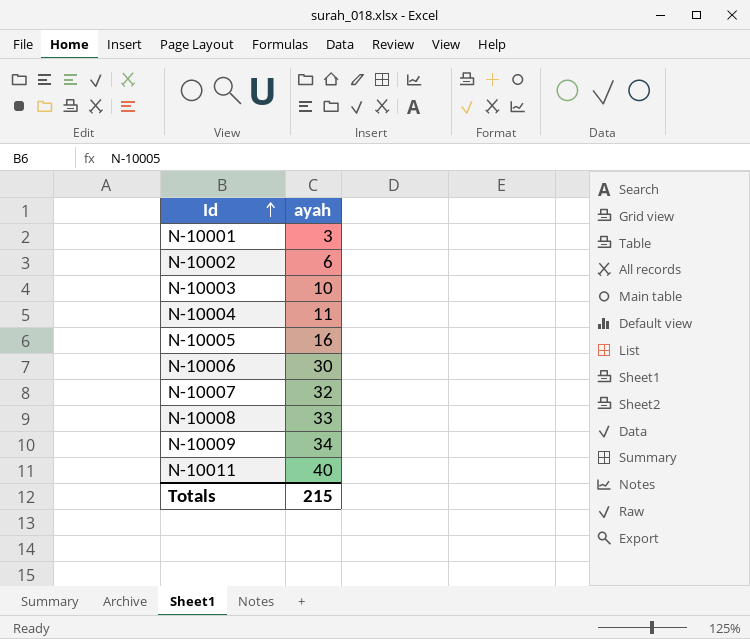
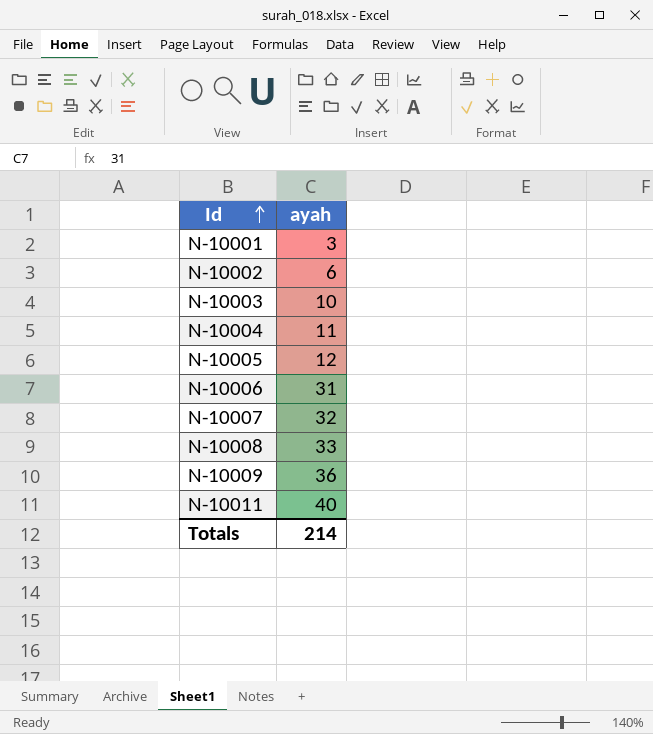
N-10005 | ayah: 16 -> 12
N-10006 | ayah: 30 -> 31
N-10009 | ayah: 34 -> 36
Totals | ayah: 215 -> 214

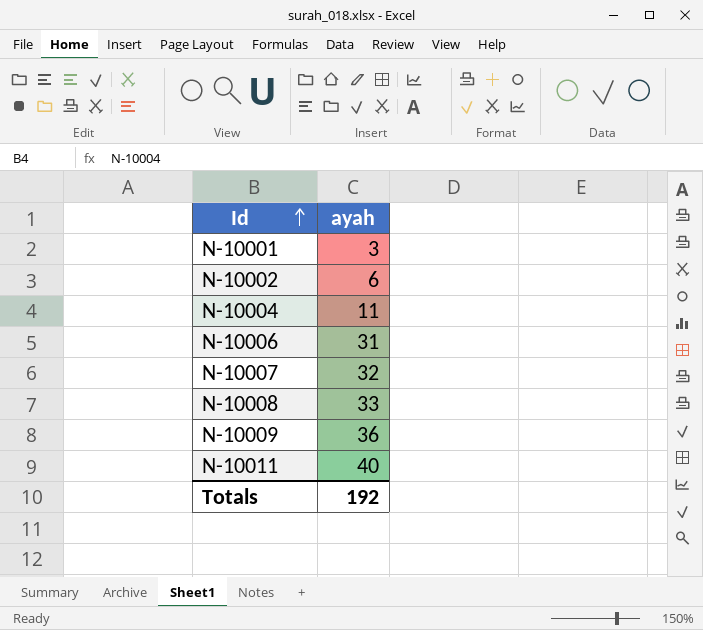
row N-10003: 10 -> none
row N-10005: 12 -> none
Totals | ayah: 214 -> 192

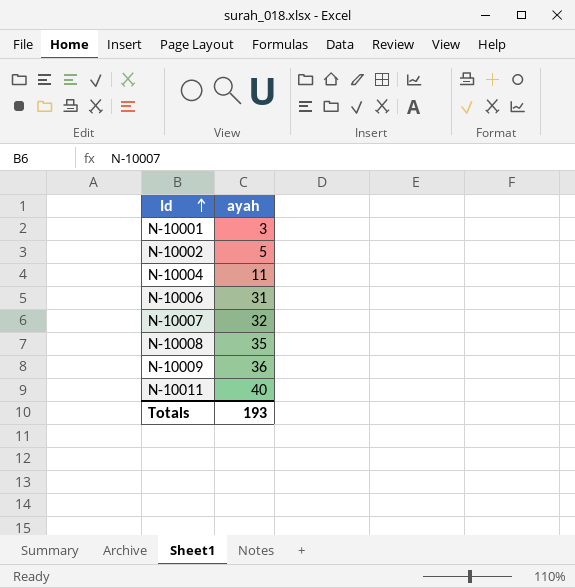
N-10002 | ayah: 6 -> 5
N-10008 | ayah: 33 -> 35
Totals | ayah: 192 -> 193

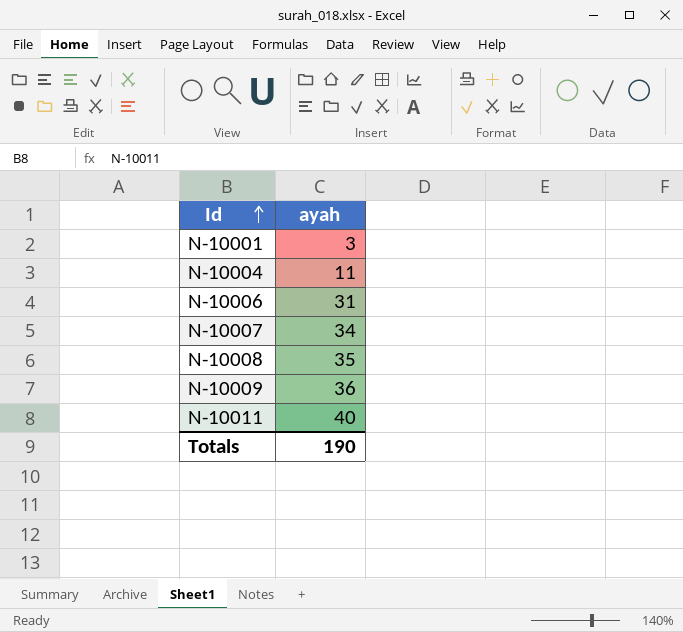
row N-10002: 5 -> none
N-10007 | ayah: 32 -> 34
Totals | ayah: 193 -> 190

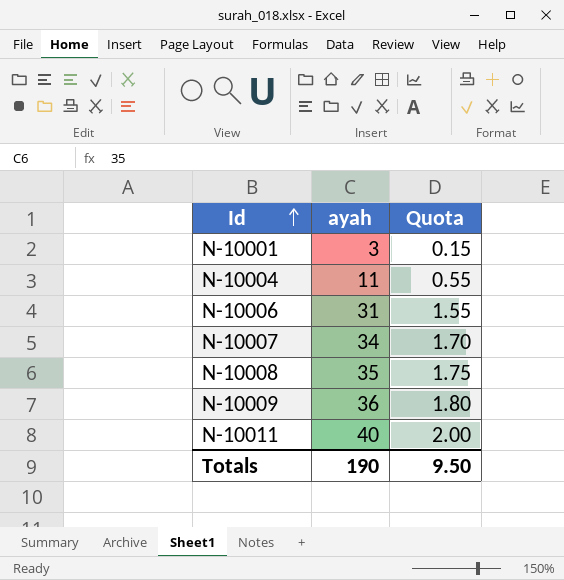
column Quota | formula: none -> [ayah] * 0.05

